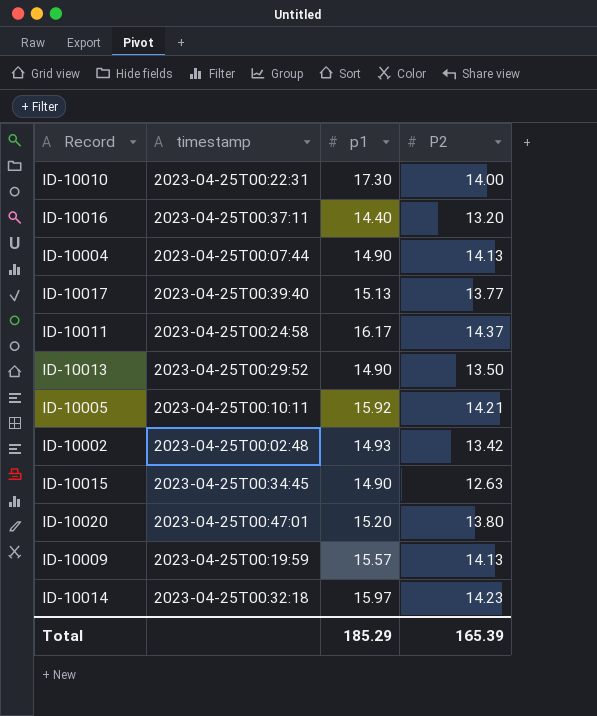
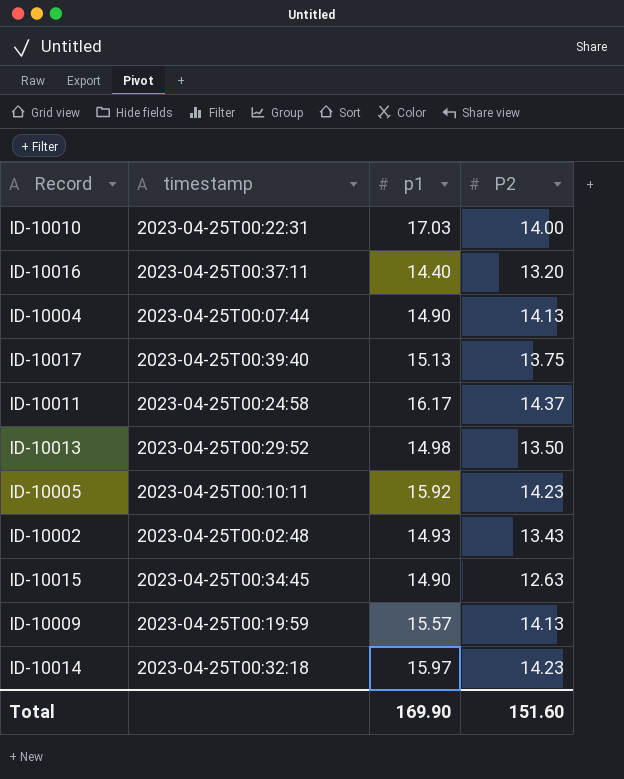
row ID-10020: 2023-04-25T00:47:01 | 15.20 | 13.80 -> none
ID-10010 | p1: 17.30 -> 17.03
ID-10017 | P2: 13.77 -> 13.75
ID-10013 | p1: 14.90 -> 14.98
ID-10005 | P2: 14.21 -> 14.23
ID-10002 | P2: 13.42 -> 13.43
Total | p1: 185.29 -> 169.90
Total | P2: 165.39 -> 151.60

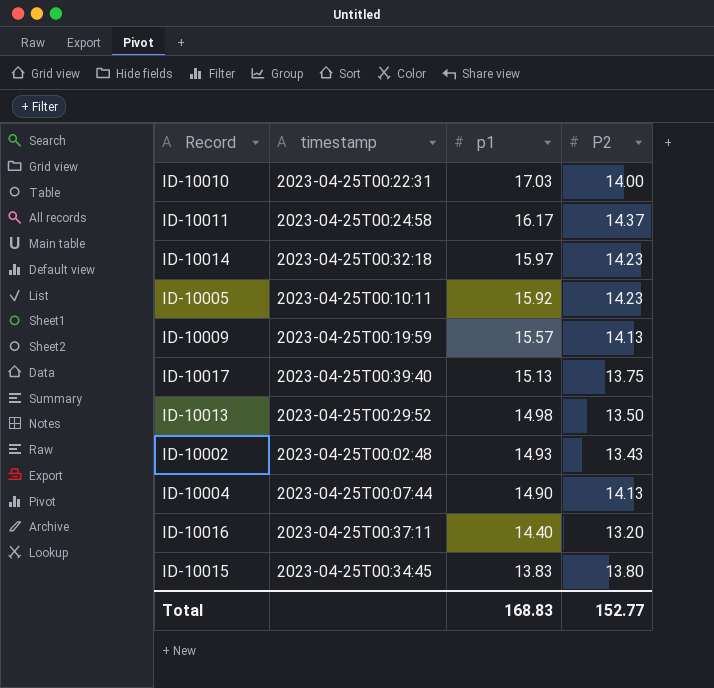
row order: none -> p1 descending
ID-10015 | p1: 14.90 -> 13.83
ID-10015 | P2: 12.63 -> 13.80
Total | p1: 169.90 -> 168.83
Total | P2: 151.60 -> 152.77

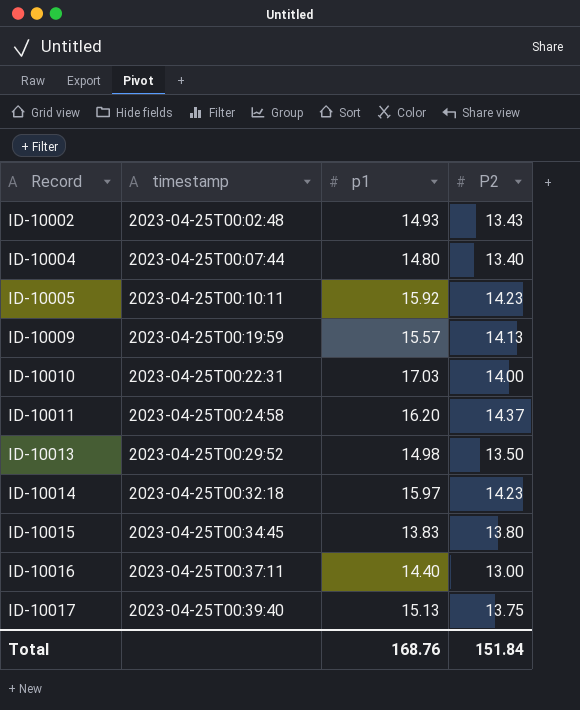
row order: p1 descending -> Record ascending
ID-10004 | p1: 14.90 -> 14.80
ID-10004 | P2: 14.13 -> 13.40
ID-10011 | p1: 16.17 -> 16.20
ID-10016 | P2: 13.20 -> 13.00
Total | p1: 168.83 -> 168.76
Total | P2: 152.77 -> 151.84

